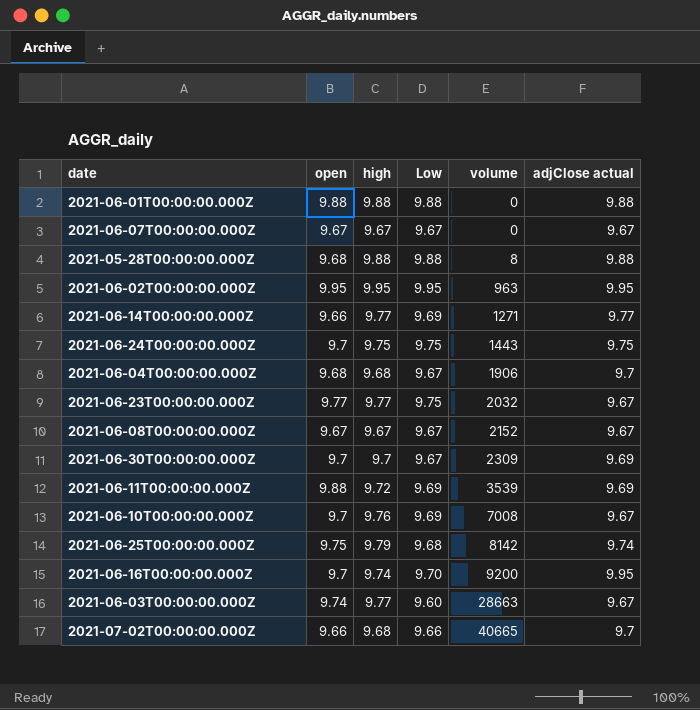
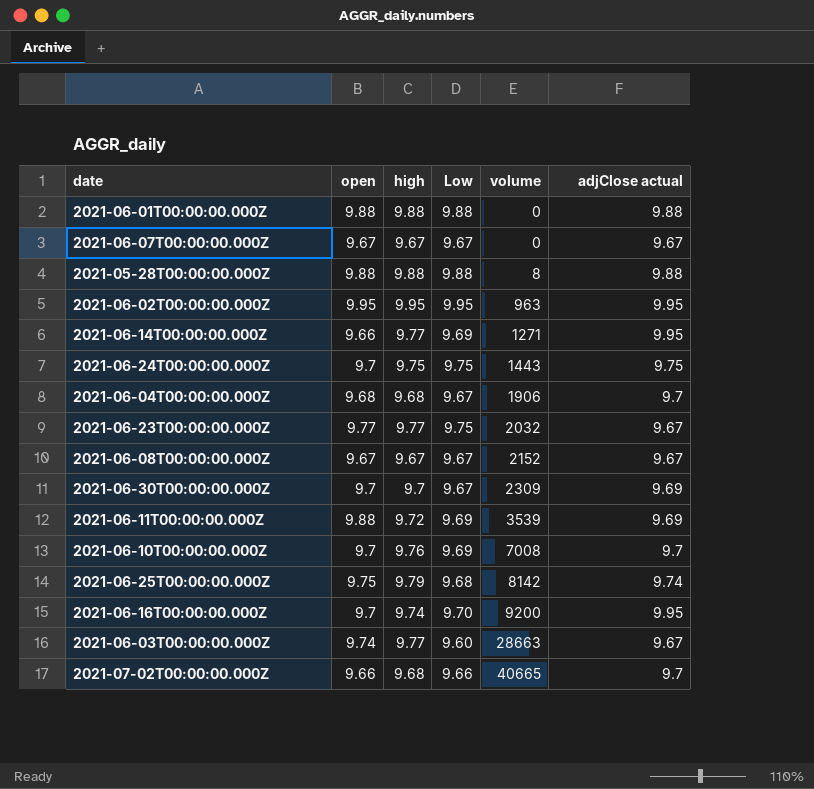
2021-05-28T00:00:00.000Z | open: 9.68 -> 9.88
2021-06-14T00:00:00.000Z | adjClose actual: 9.77 -> 9.95
2021-06-10T00:00:00.000Z | adjClose actual: 9.67 -> 9.7

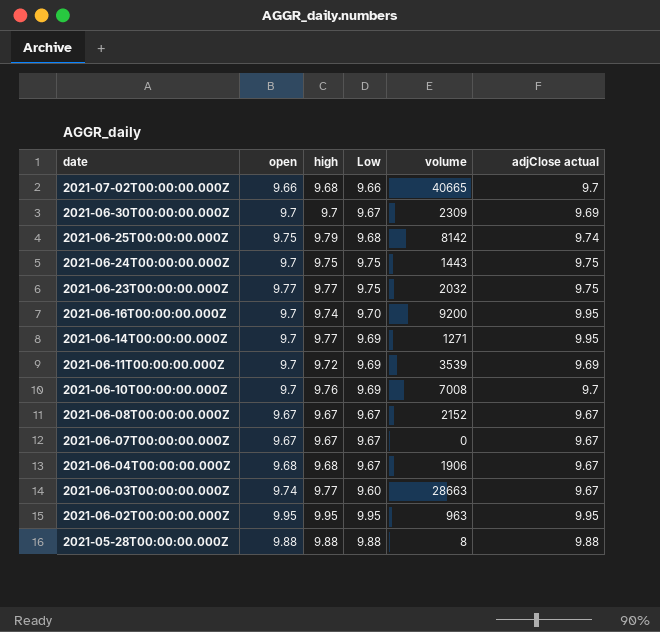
row order: volume ascending -> date descending
row 2021-06-01T00:00:00.000Z: 9.88 | 9.88 | 9.88 | 0 | 9.88 -> none
2021-06-23T00:00:00.000Z | adjClose actual: 9.67 -> 9.75
2021-06-14T00:00:00.000Z | open: 9.66 -> 9.7
2021-06-11T00:00:00.000Z | open: 9.88 -> 9.7
2021-06-04T00:00:00.000Z | adjClose actual: 9.7 -> 9.67

